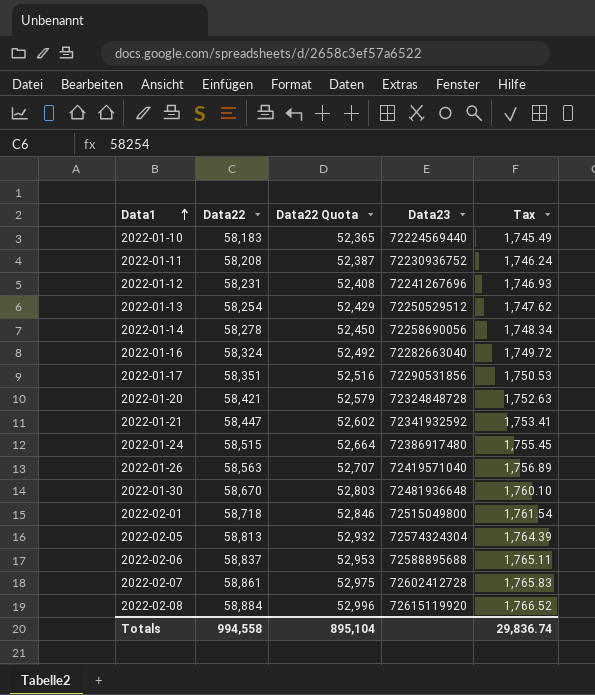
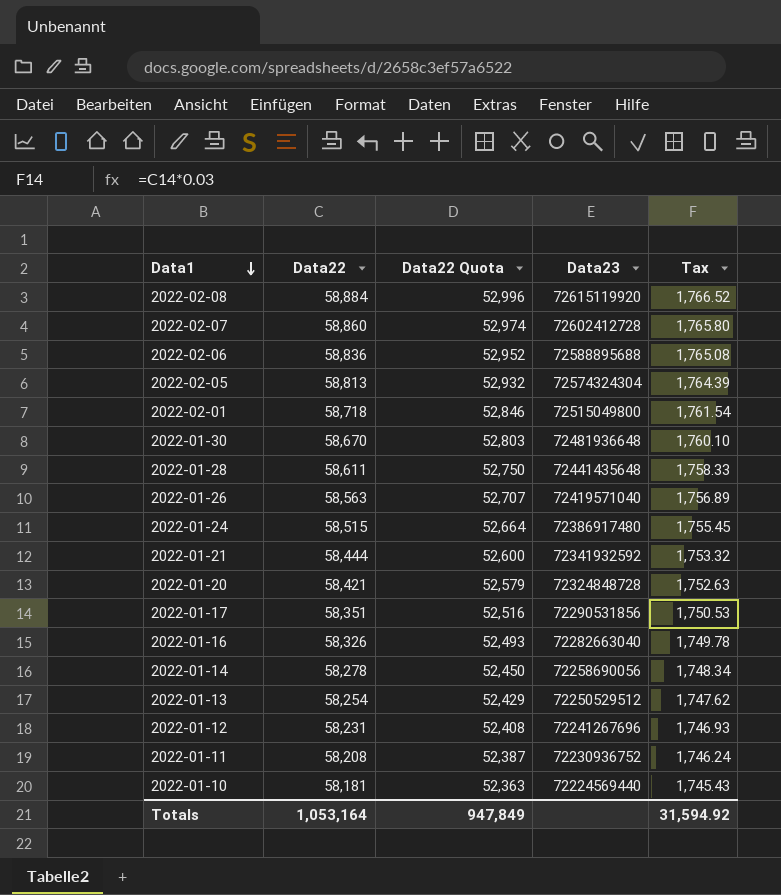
row order: Data1 ascending -> Data1 descending
2022-02-07 | Data22: 58,861 -> 58,860
2022-02-07 | Data22 Quota: 52,975 -> 52,974
2022-02-07 | Tax: 1,765.83 -> 1,765.80
2022-02-06 | Data22: 58,837 -> 58,836
2022-02-06 | Data22 Quota: 52,953 -> 52,952
2022-02-06 | Tax: 1,765.11 -> 1,765.08
row 2022-01-28: none -> 58,611 | 52,750 | 72441435648 | 1,758.33
2022-01-21 | Data22: 58,447 -> 58,444
2022-01-21 | Data22 Quota: 52,602 -> 52,600
2022-01-21 | Tax: 1,753.41 -> 1,753.32
2022-01-16 | Data22: 58,324 -> 58,326
2022-01-16 | Data22 Quota: 52,492 -> 52,493
2022-01-16 | Tax: 1,749.72 -> 1,749.78
2022-01-10 | Data22: 58,183 -> 58,181
2022-01-10 | Data22 Quota: 52,365 -> 52,363
2022-01-10 | Tax: 1,745.49 -> 1,745.43
Totals | Data22: 994,558 -> 1,053,164
Totals | Data22 Quota: 895,104 -> 947,849
Totals | Tax: 29,836.74 -> 31,594.92

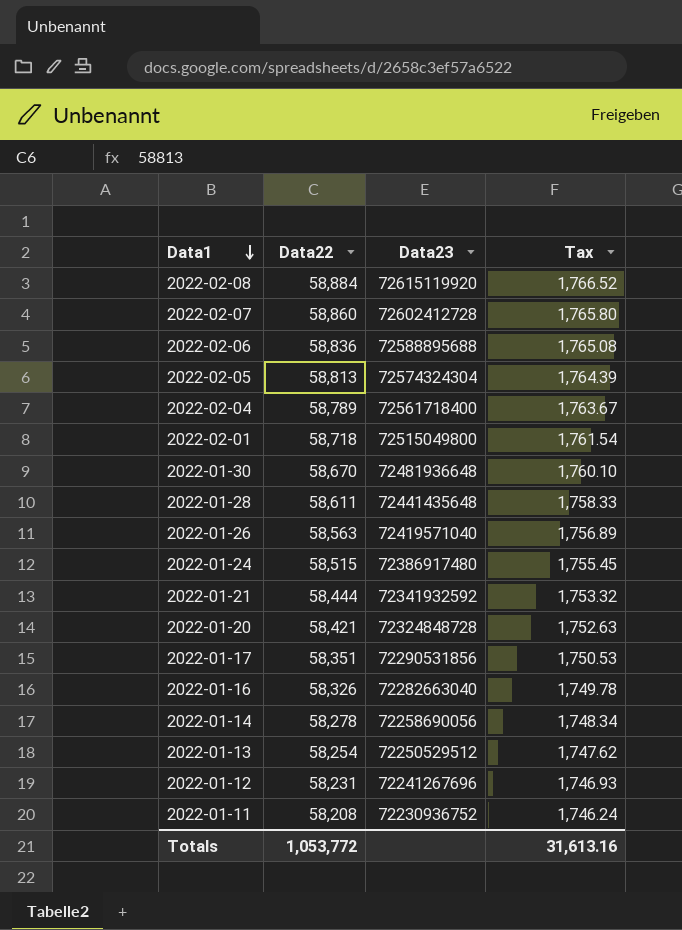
column Data22 Quota | formula: [Data22] * 0.9 -> none
row 2022-01-10: 58,181 | 52,363 | 72224569440 | 1,745.43 -> none
row 2022-02-04: none -> 58,789 | 72561718400 | 1,763.67
Totals | Data22: 1,053,164 -> 1,053,772
Totals | Tax: 31,594.92 -> 31,613.16

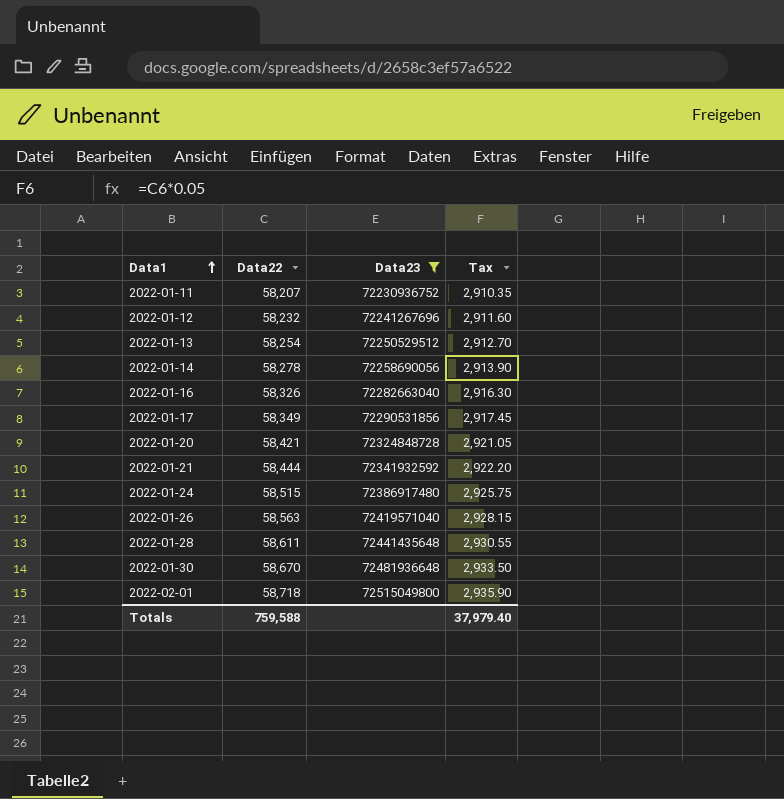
filter: none -> Data23 <= 72515049800
row order: Data1 descending -> Data1 ascending
column Tax | formula: [Data22] * 0.03 -> [Data22] * 0.05
2022-01-11 | Data22: 58,208 -> 58,207
2022-01-12 | Data22: 58,231 -> 58,232
2022-01-17 | Data22: 58,351 -> 58,349
Totals | Data22: 1,053,772 -> 759,588
Totals | Tax: 31,613.16 -> 37,979.40

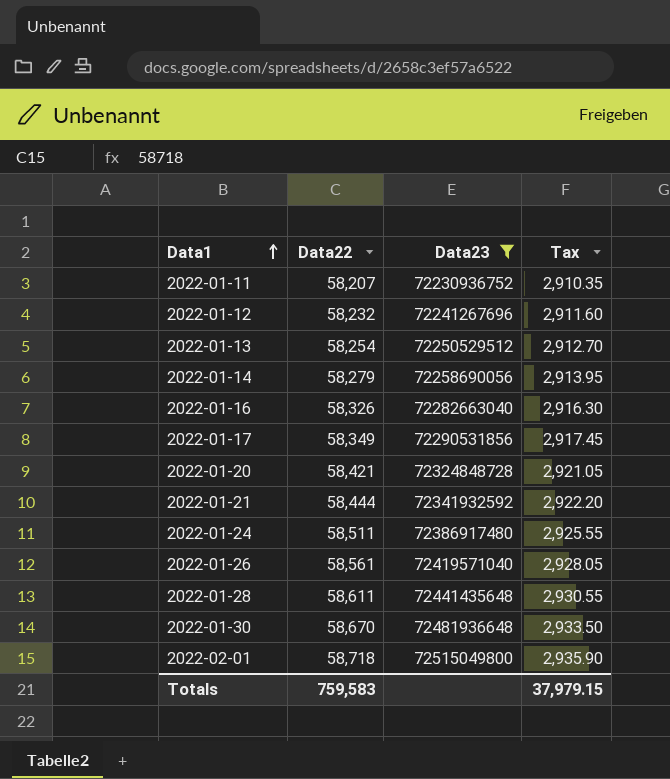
2022-01-14 | Data22: 58,278 -> 58,279
2022-01-14 | Tax: 2,913.90 -> 2,913.95
2022-01-24 | Data22: 58,515 -> 58,511
2022-01-24 | Tax: 2,925.75 -> 2,925.55
2022-01-26 | Data22: 58,563 -> 58,561
2022-01-26 | Tax: 2,928.15 -> 2,928.05
Totals | Data22: 759,588 -> 759,583
Totals | Tax: 37,979.40 -> 37,979.15

